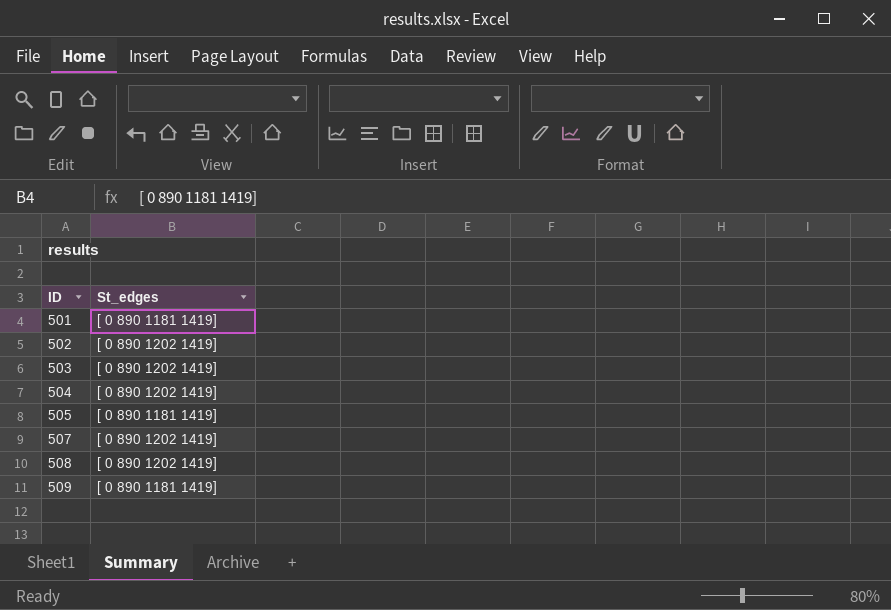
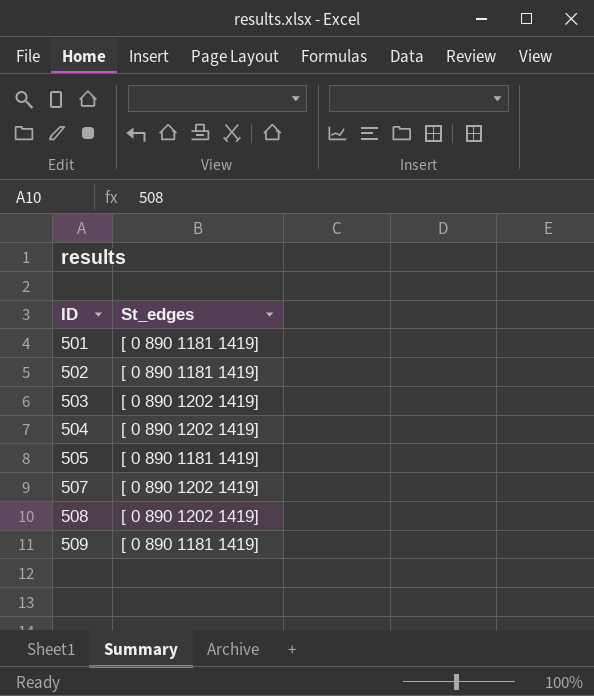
502 | St_edges: [ 0 890 1202 1419] -> [ 0 890 1181 1419]

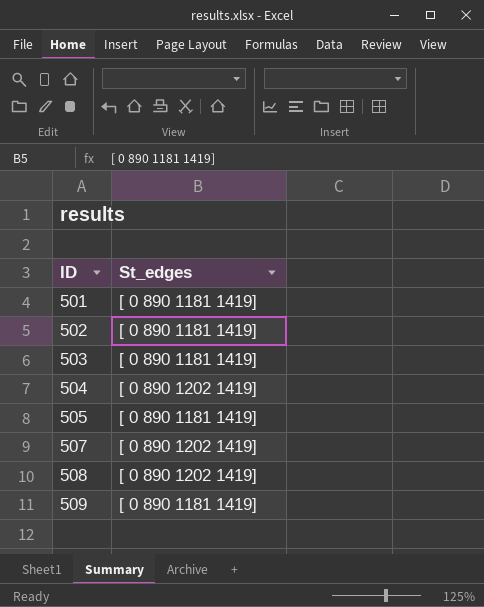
503 | St_edges: [ 0 890 1202 1419] -> [ 0 890 1181 1419]

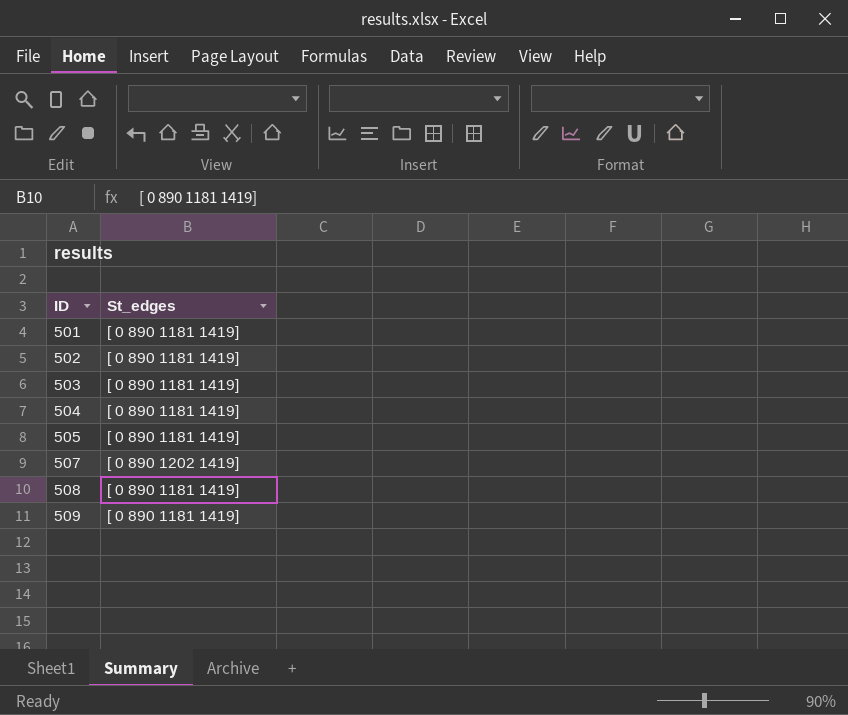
504 | St_edges: [ 0 890 1202 1419] -> [ 0 890 1181 1419]
508 | St_edges: [ 0 890 1202 1419] -> [ 0 890 1181 1419]

